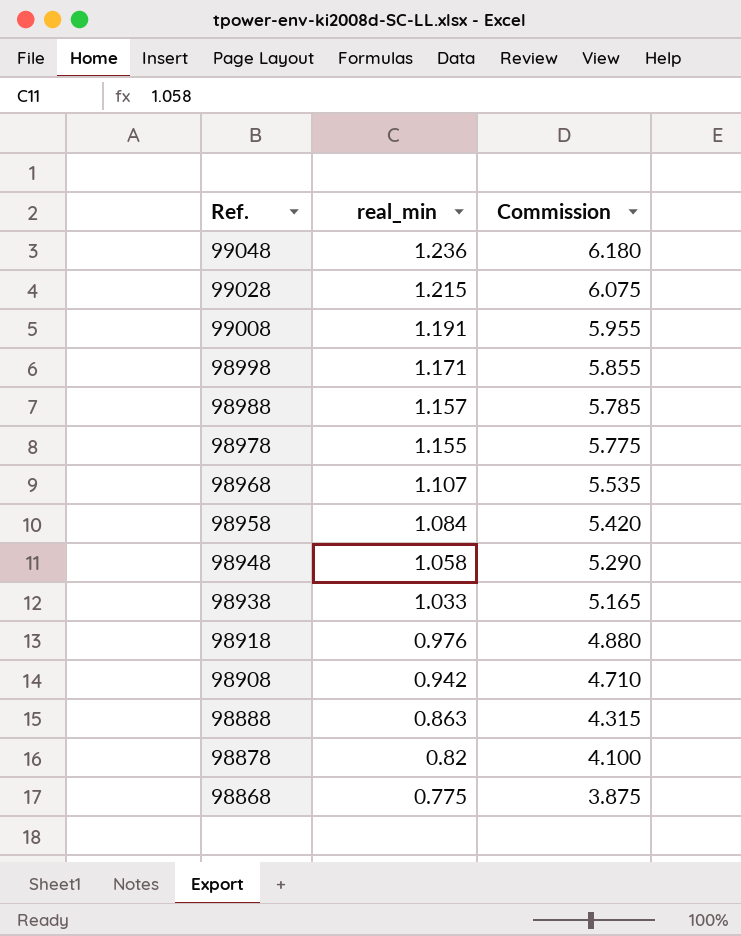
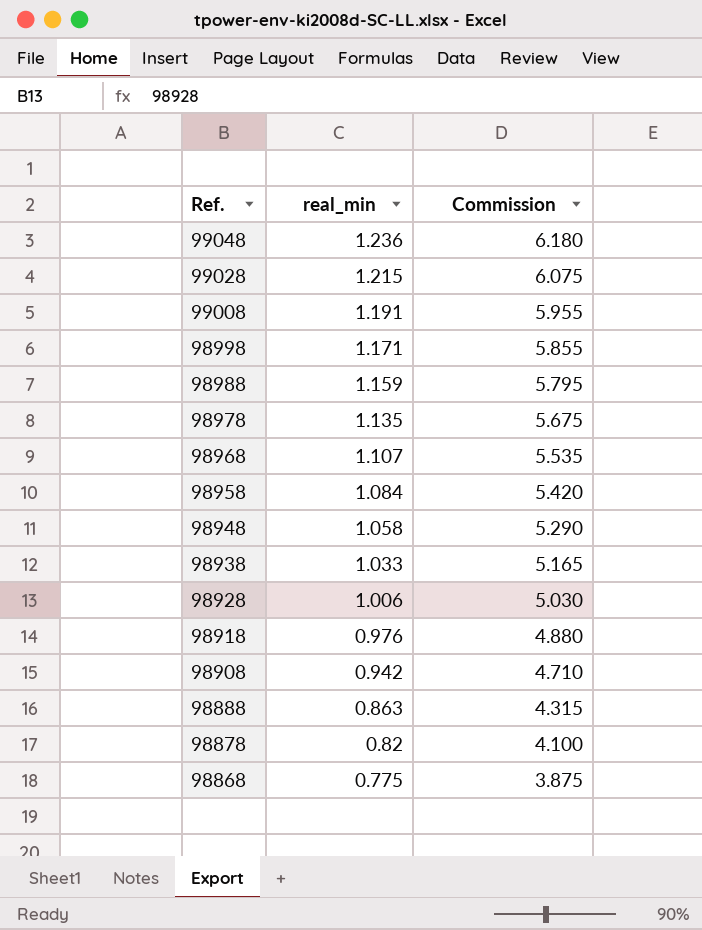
98988 | real_min: 1.157 -> 1.159
98988 | Commission: 5.785 -> 5.795
98978 | real_min: 1.155 -> 1.135
98978 | Commission: 5.775 -> 5.675
row 98928: none -> 1.006 | 5.030

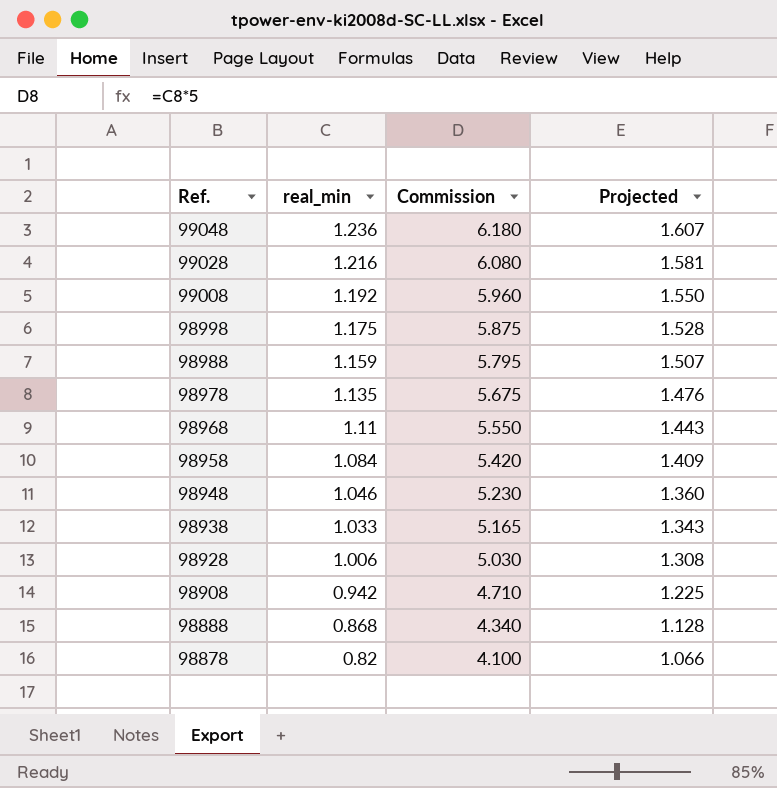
column Projected | formula: none -> [real_min] * 1.3
row 98918: 0.976 | 4.880 -> none
row 98868: 0.775 | 3.875 -> none
99028 | real_min: 1.215 -> 1.216
99028 | Commission: 6.075 -> 6.080
99008 | real_min: 1.191 -> 1.192
99008 | Commission: 5.955 -> 5.960
98998 | real_min: 1.171 -> 1.175
98998 | Commission: 5.855 -> 5.875
98968 | real_min: 1.107 -> 1.11
98968 | Commission: 5.535 -> 5.550
98948 | real_min: 1.058 -> 1.046
98948 | Commission: 5.290 -> 5.230
98888 | real_min: 0.863 -> 0.868
98888 | Commission: 4.315 -> 4.340

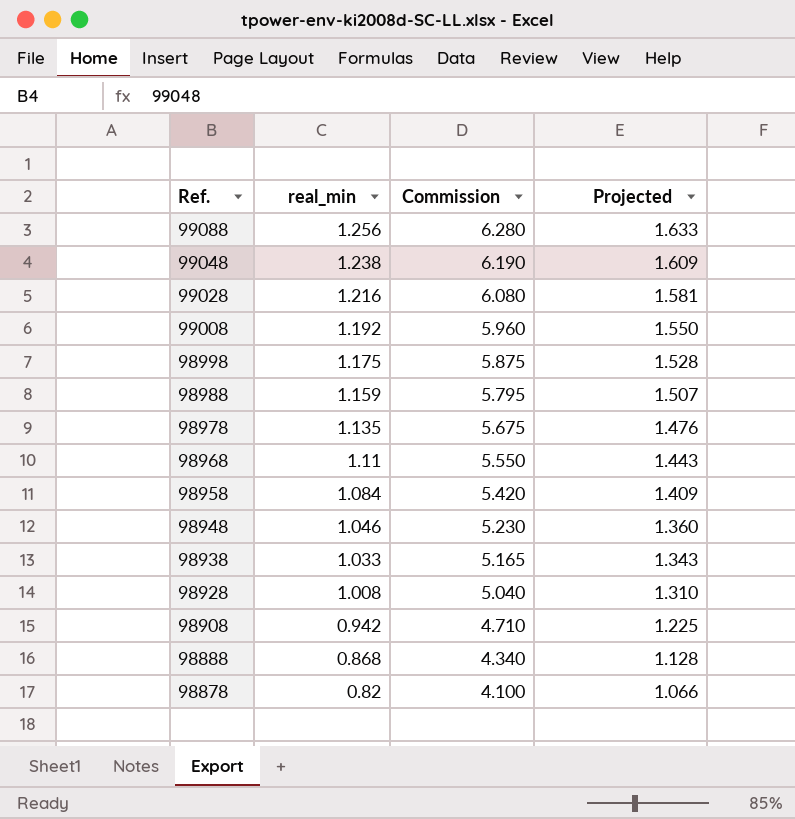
row 99088: none -> 1.256 | 6.280 | 1.633
99048 | real_min: 1.236 -> 1.238
99048 | Commission: 6.180 -> 6.190
99048 | Projected: 1.607 -> 1.609
98928 | real_min: 1.006 -> 1.008
98928 | Commission: 5.030 -> 5.040
98928 | Projected: 1.308 -> 1.310

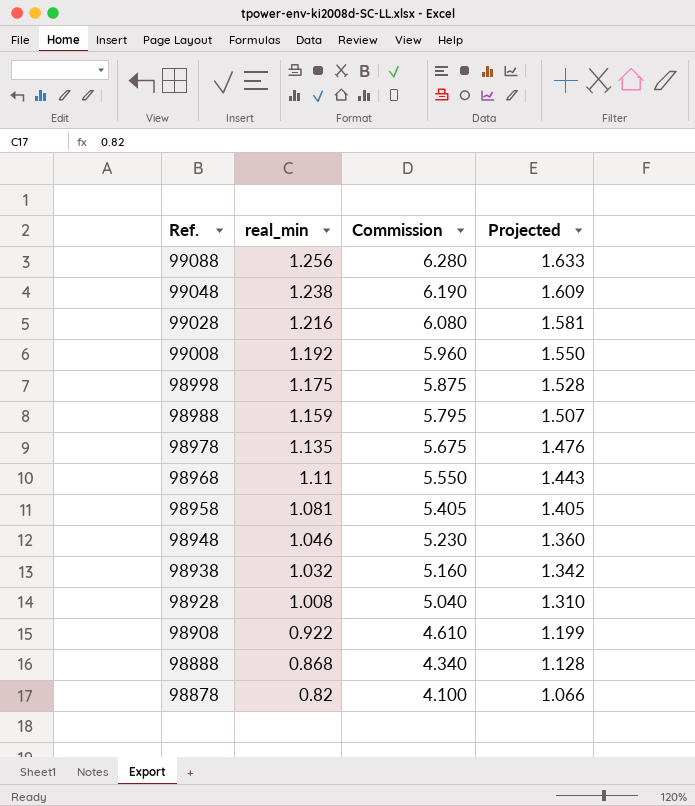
98958 | real_min: 1.084 -> 1.081
98958 | Commission: 5.420 -> 5.405
98958 | Projected: 1.409 -> 1.405
98938 | real_min: 1.033 -> 1.032
98938 | Commission: 5.165 -> 5.160
98938 | Projected: 1.343 -> 1.342
98908 | real_min: 0.942 -> 0.922
98908 | Commission: 4.710 -> 4.610
98908 | Projected: 1.225 -> 1.199

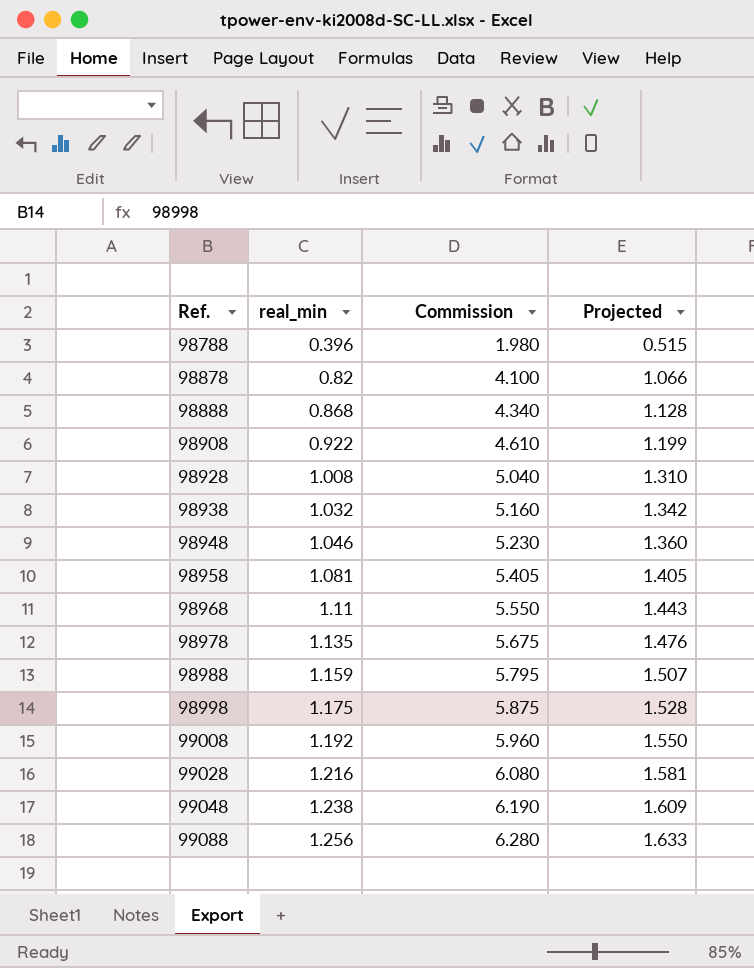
row order: Ref. descending -> Ref. ascending
row 98788: none -> 0.396 | 1.980 | 0.515

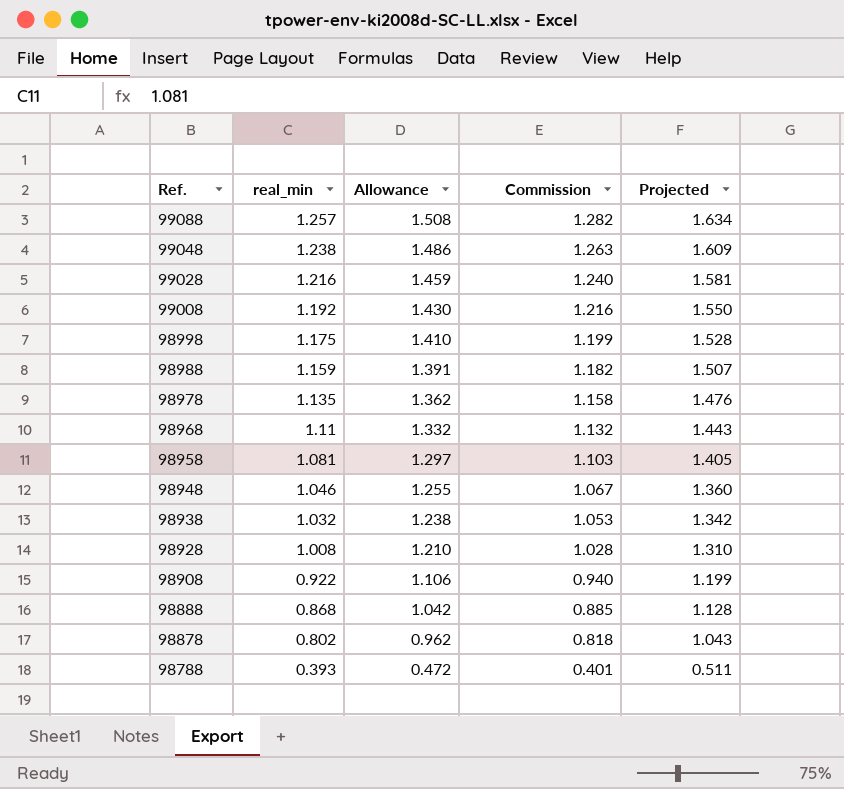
row order: Ref. ascending -> Ref. descending
column Allowance | formula: none -> [real_min] * 1.2
column Commission | formula: [real_min] * 5 -> [real_min] * 1.02
99088 | real_min: 1.256 -> 1.257
99088 | Projected: 1.633 -> 1.634
98878 | real_min: 0.82 -> 0.802
98878 | Projected: 1.066 -> 1.043
98788 | real_min: 0.396 -> 0.393
98788 | Projected: 0.515 -> 0.511

